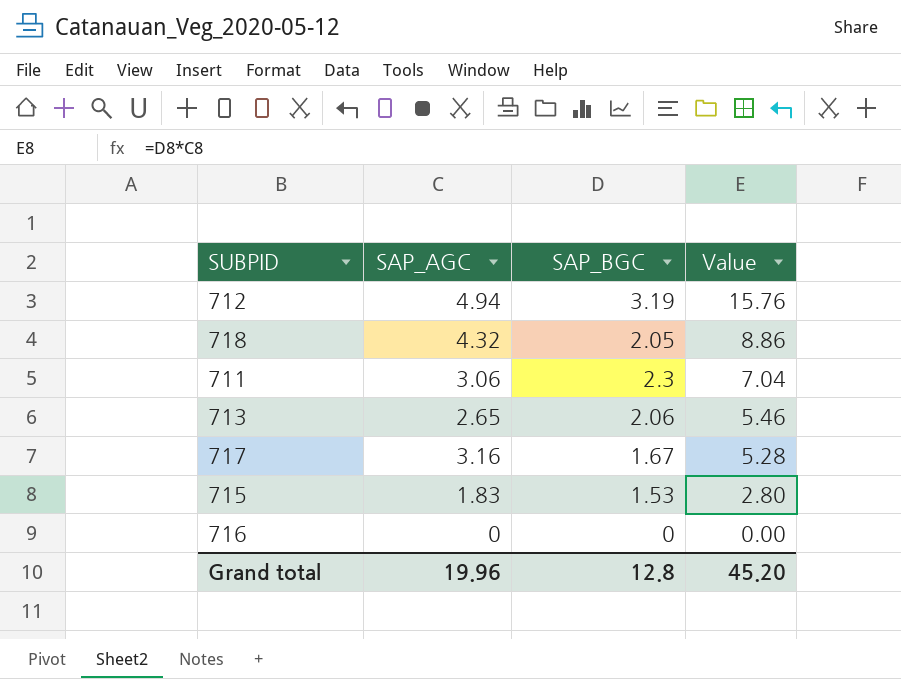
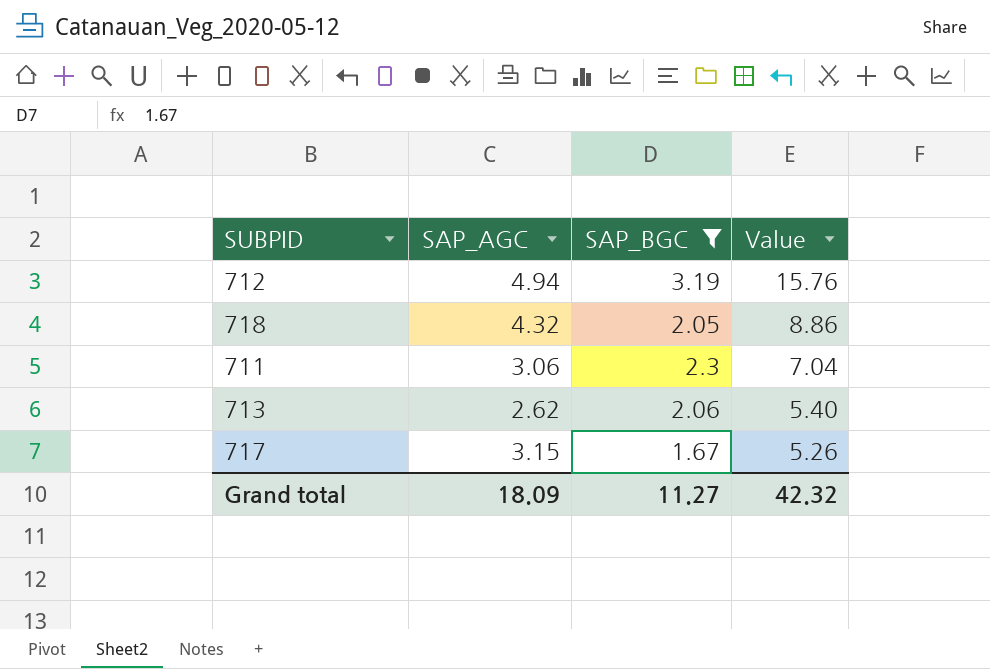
filter: none -> SAP_BGC >= 1.67
713 | SAP_AGC: 2.65 -> 2.62
713 | Value: 5.46 -> 5.40
717 | SAP_AGC: 3.16 -> 3.15
717 | Value: 5.28 -> 5.26
Grand total | SAP_AGC: 19.96 -> 18.09
Grand total | SAP_BGC: 12.8 -> 11.27
Grand total | Value: 45.20 -> 42.32

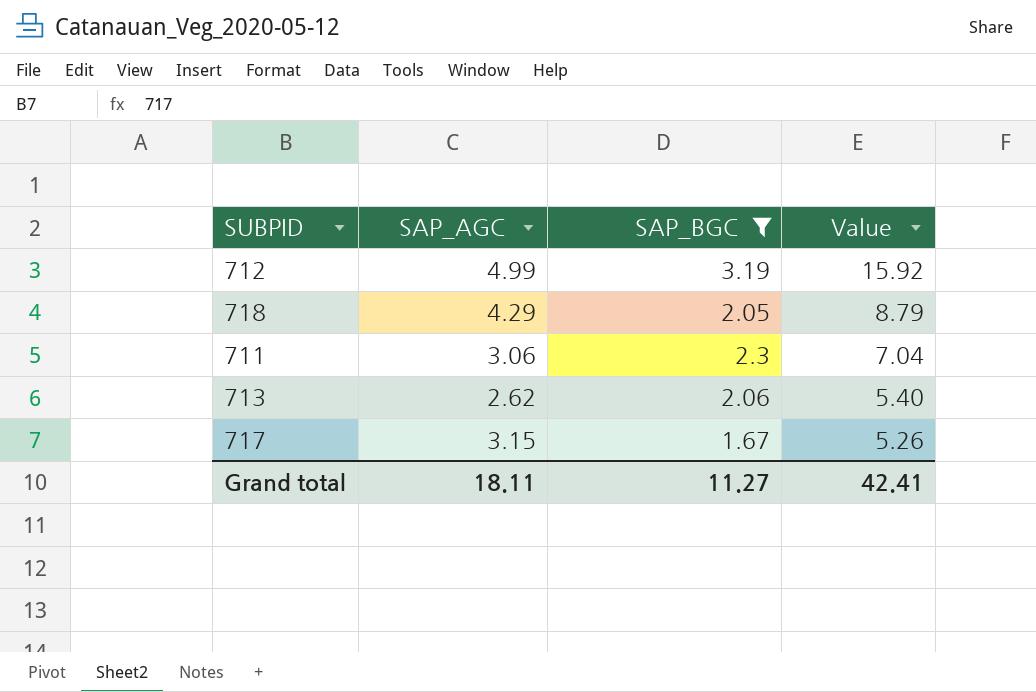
712 | SAP_AGC: 4.94 -> 4.99
712 | Value: 15.76 -> 15.92
718 | SAP_AGC: 4.32 -> 4.29
718 | Value: 8.86 -> 8.79
Grand total | SAP_AGC: 18.09 -> 18.11
Grand total | Value: 42.32 -> 42.41

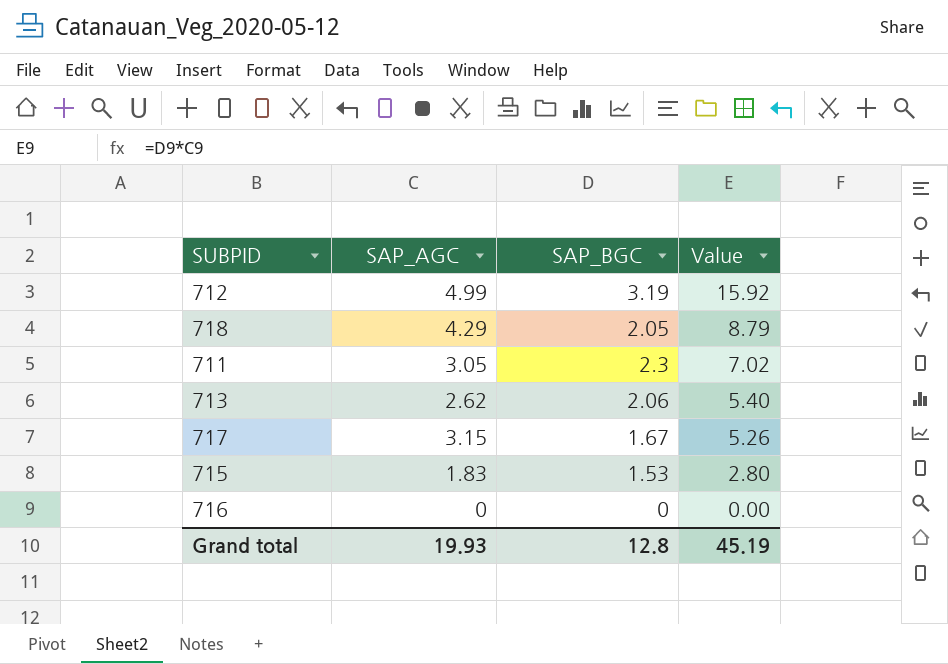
filter: SAP_BGC >= 1.67 -> none
711 | SAP_AGC: 3.06 -> 3.05
711 | Value: 7.04 -> 7.02
Grand total | SAP_AGC: 18.11 -> 19.93
Grand total | SAP_BGC: 11.27 -> 12.8
Grand total | Value: 42.41 -> 45.19

